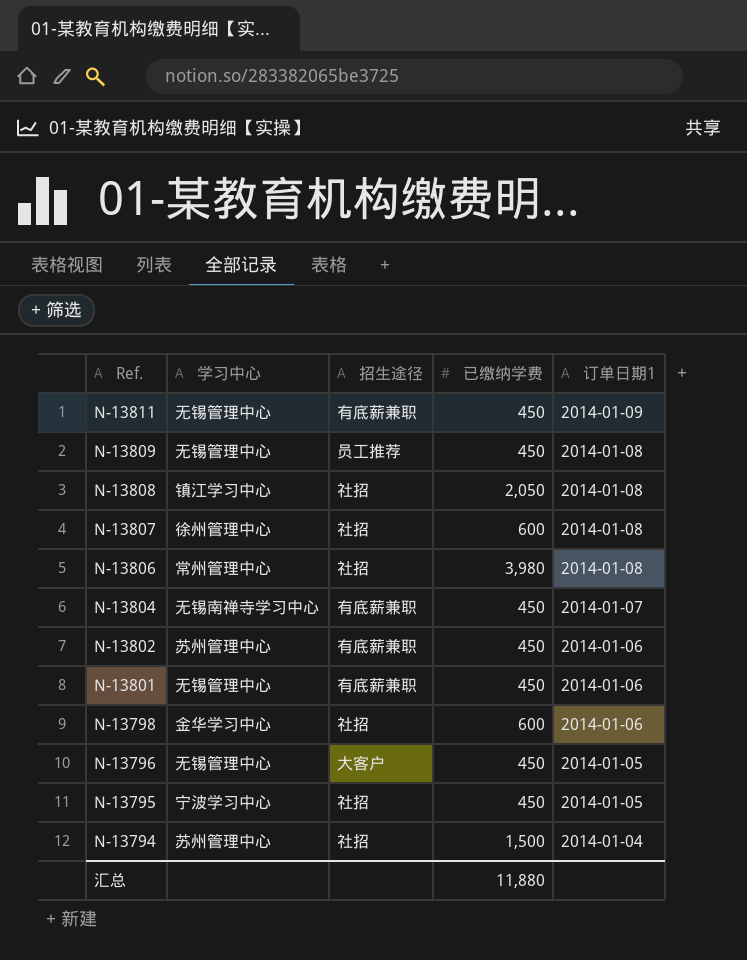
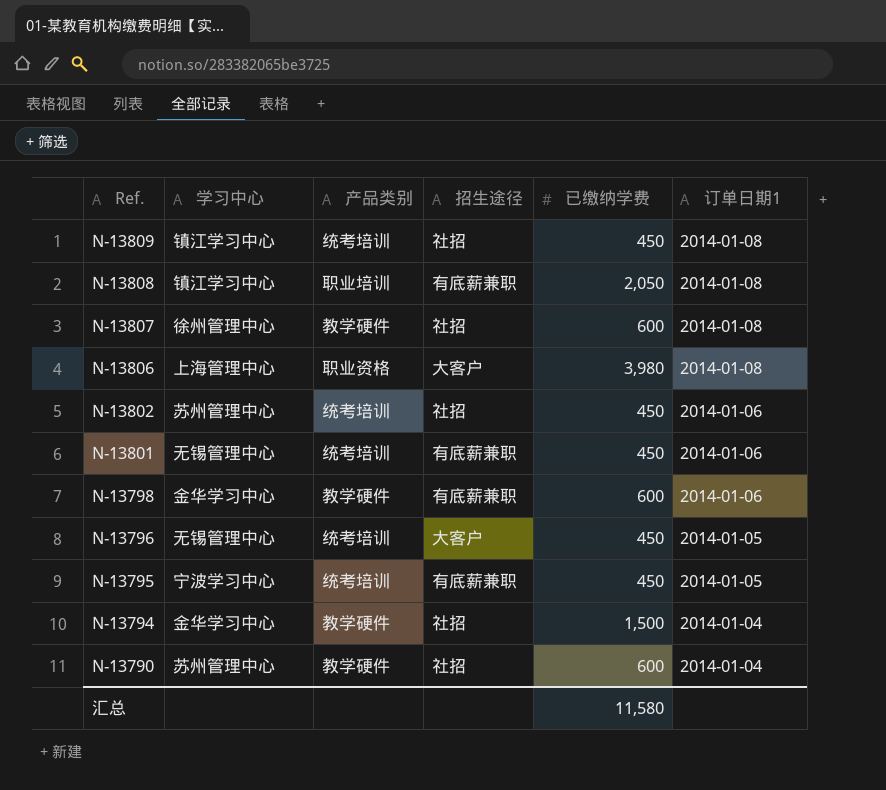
column 产品类别 | position: none -> 3
row N-13811: 无锡管理中心 | 有底薪兼职 | 450 | 2014-01-09 -> none
row N-13804: 无锡南禅寺学习中心 | 有底薪兼职 | 450 | 2014-01-07 -> none
N-13809 | 学习中心: 无锡管理中心 -> 镇江学习中心
N-13809 | 招生途径: 员工推荐 -> 社招
N-13808 | 招生途径: 社招 -> 有底薪兼职
N-13806 | 学习中心: 常州管理中心 -> 上海管理中心
N-13806 | 招生途径: 社招 -> 大客户
N-13802 | 招生途径: 有底薪兼职 -> 社招
N-13798 | 招生途径: 社招 -> 有底薪兼职
N-13795 | 招生途径: 社招 -> 有底薪兼职
N-13794 | 学习中心: 苏州管理中心 -> 金华学习中心
row N-13790: none -> 苏州管理中心 | 教学硬件 | 社招 | 600 | 2014-01-04
汇总 | 已缴纳学费: 11,880 -> 11,580

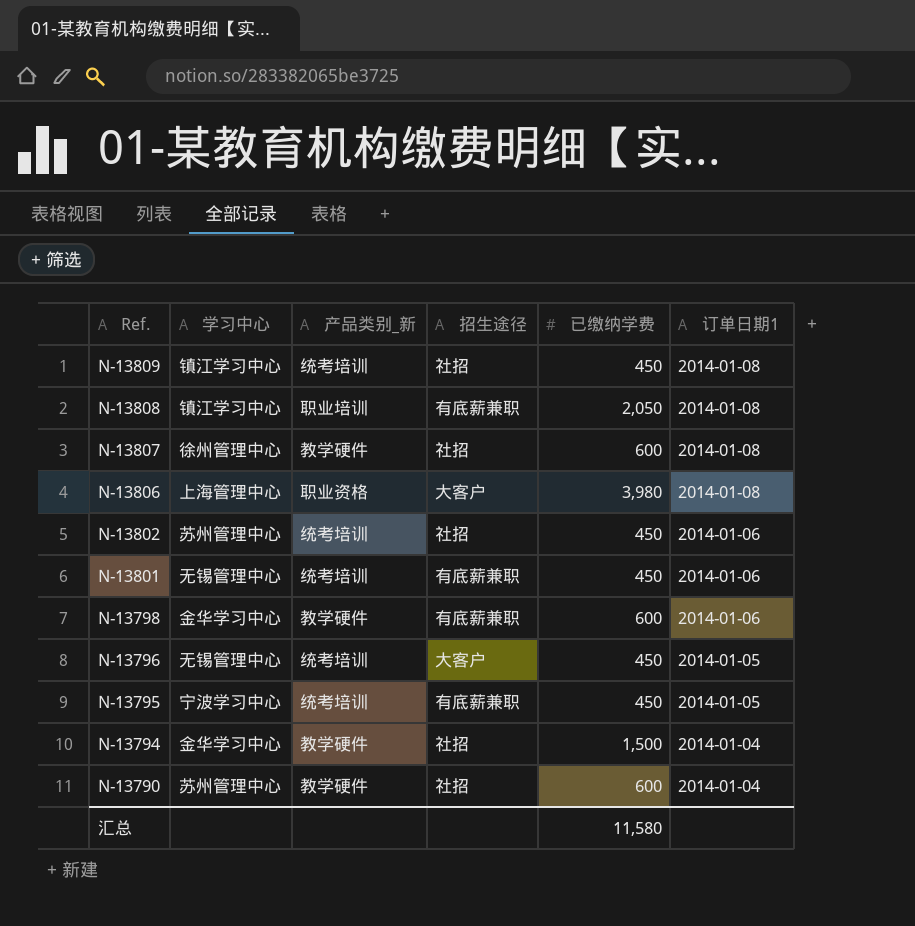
column name: 产品类别 -> 产品类别_新

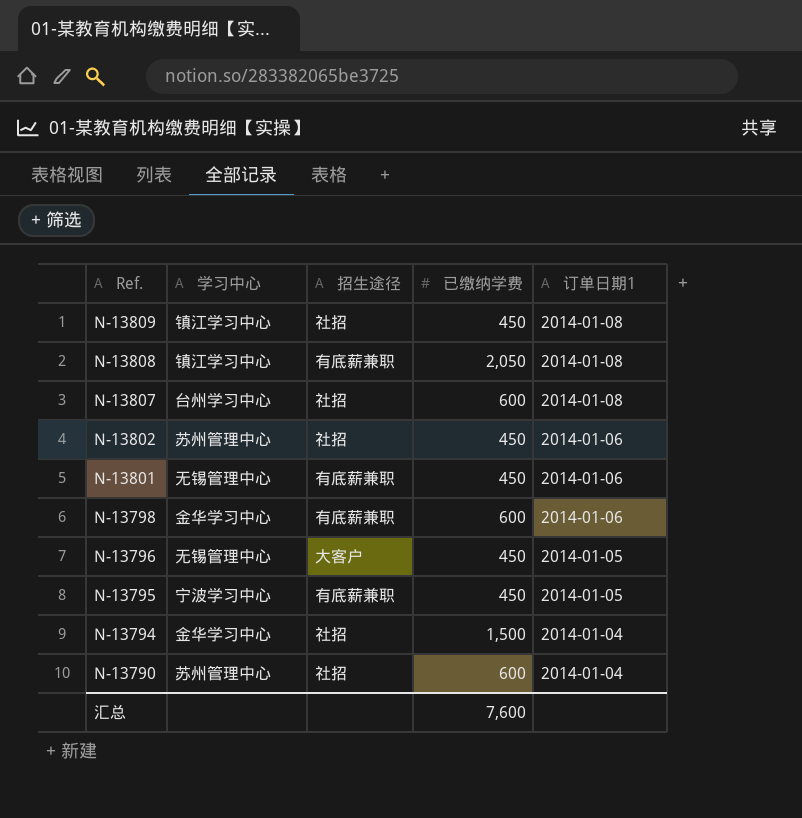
column 产品类别_新 | position: 3 -> none
row N-13806: 上海管理中心 | 职业资格 | 大客户 | 3,980 | 2014-01-08 -> none
N-13807 | 学习中心: 徐州管理中心 -> 台州学习中心
汇总 | 已缴纳学费: 11,580 -> 7,600

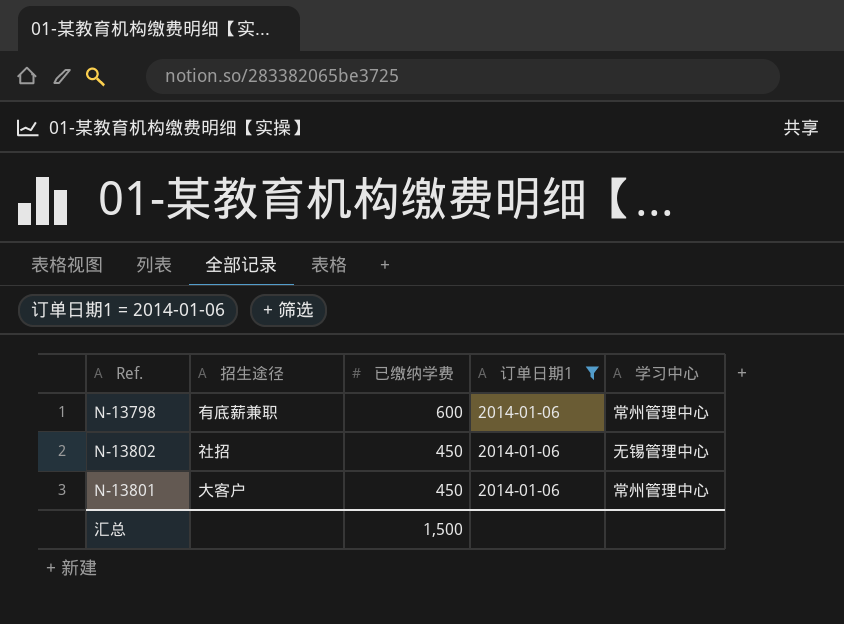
filter: none -> 订单日期1 = 2014-01-06
row order: Ref. descending -> 已缴纳学费 descending
column 学习中心 | position: 2 -> 5
N-13798 | 学习中心: 金华学习中心 -> 常州管理中心
N-13802 | 学习中心: 苏州管理中心 -> 无锡管理中心
N-13801 | 招生途径: 有底薪兼职 -> 大客户
N-13801 | 学习中心: 无锡管理中心 -> 常州管理中心
汇总 | 已缴纳学费: 7,600 -> 1,500

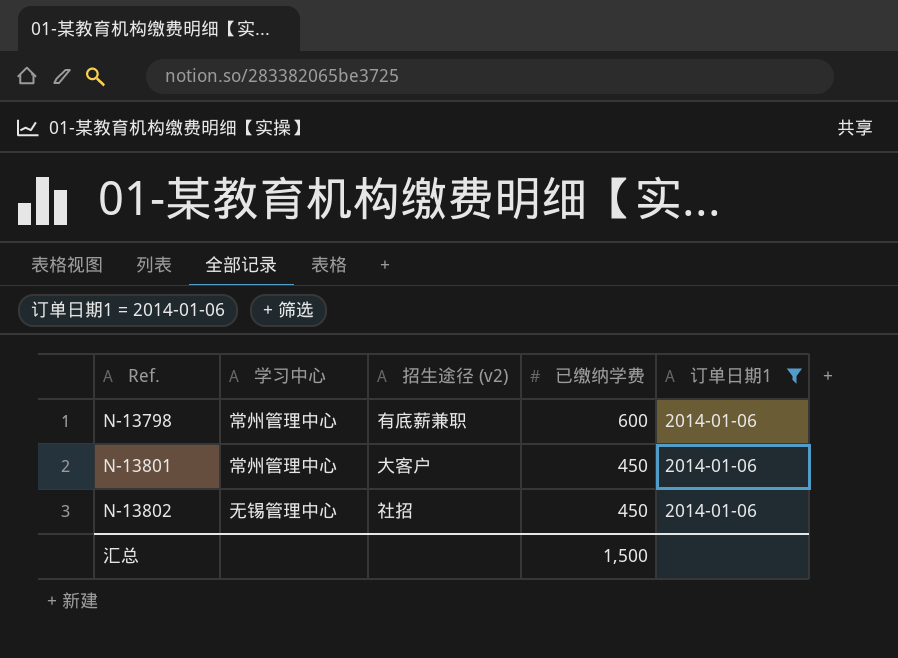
row order: 已缴纳学费 descending -> Ref. ascending
column 学习中心 | position: 5 -> 2
column name: 招生途径 -> 招生途径 (v2)

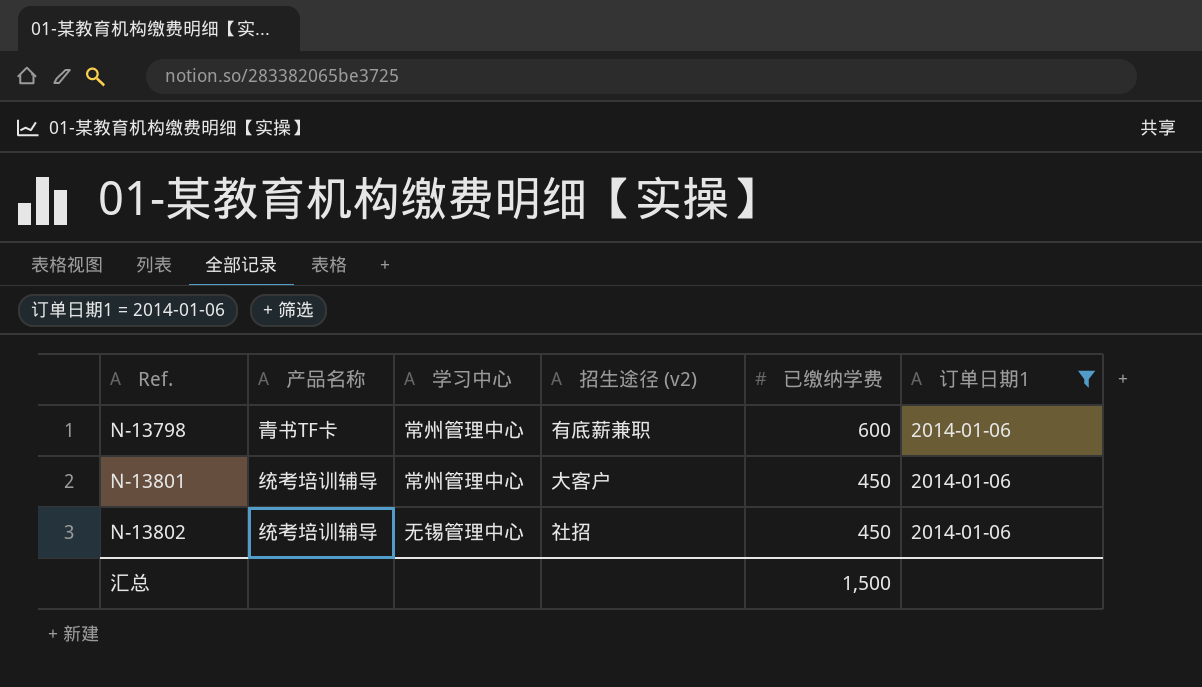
column 产品名称 | position: none -> 2

